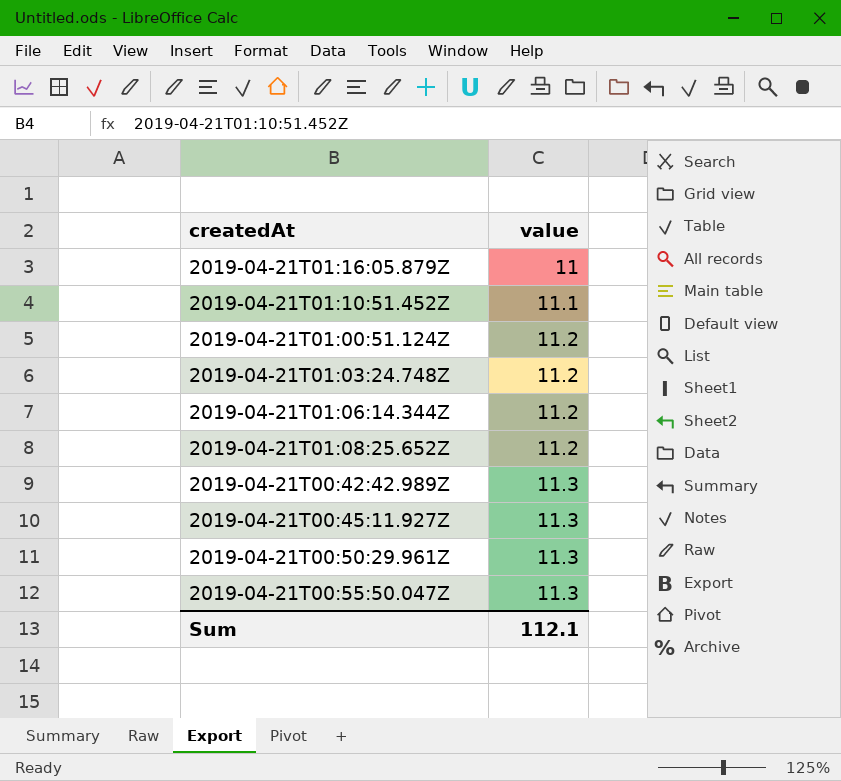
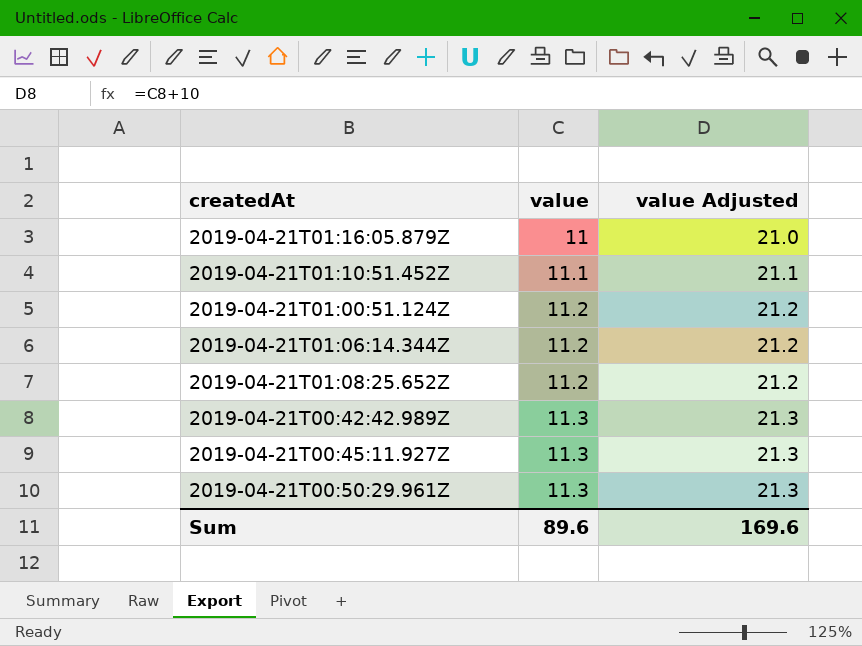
column value Adjusted | formula: none -> [value] + 10
row 2019-04-21T01:03:24.748Z: 11.2 -> none
row 2019-04-21T00:55:50.047Z: 11.3 -> none
Sum | value: 112.1 -> 89.6

